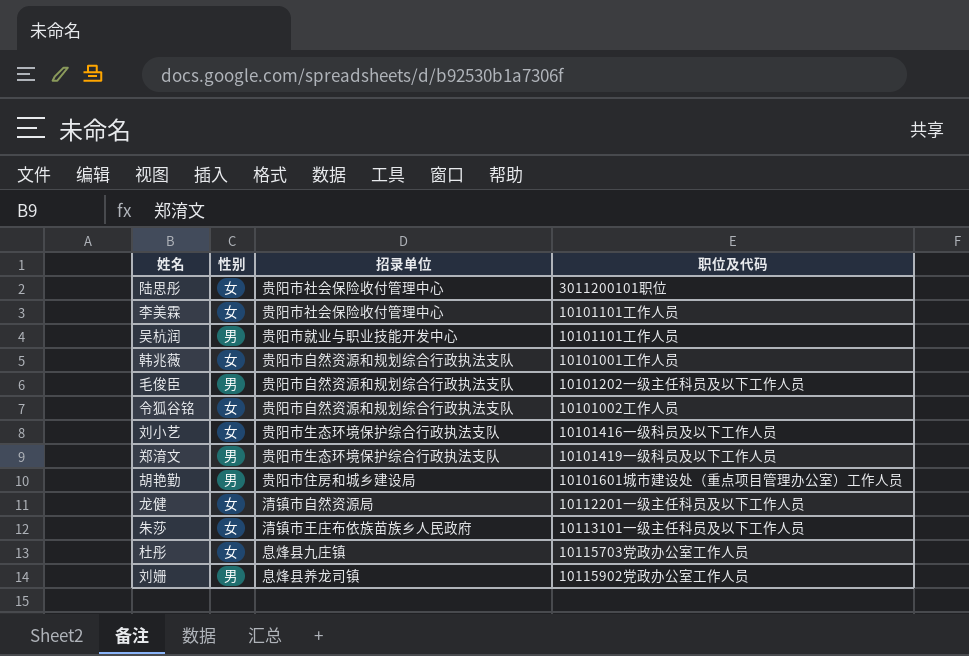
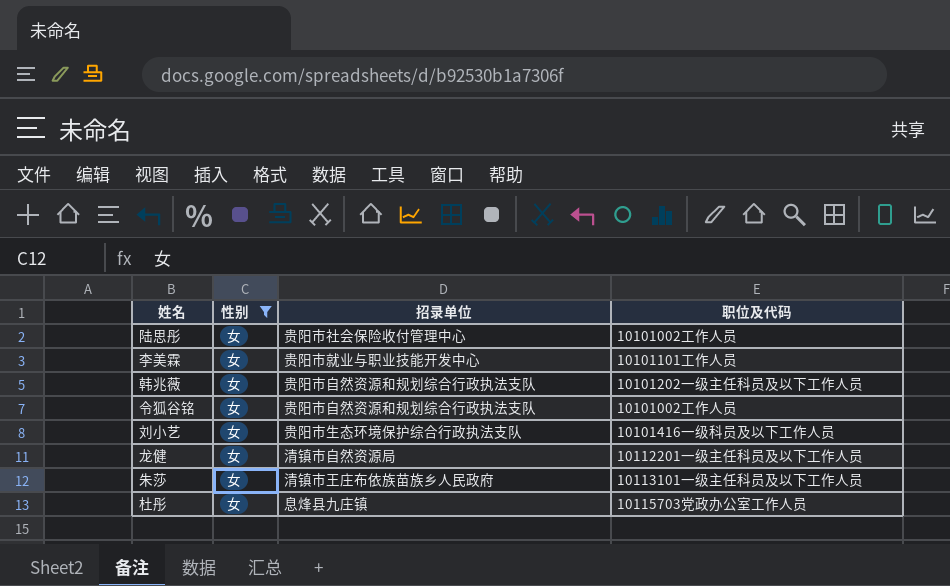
filter: none -> 性别 = 女
陆思彤 | 职位及代码: 3011200101职位 -> 10101002工作人员
李美霖 | 招录单位: 贵阳市社会保险收付管理中心 -> 贵阳市就业与职业技能开发中心
韩兆薇 | 职位及代码: 10101001工作人员 -> 10101202一级主任科员及以下工作人员

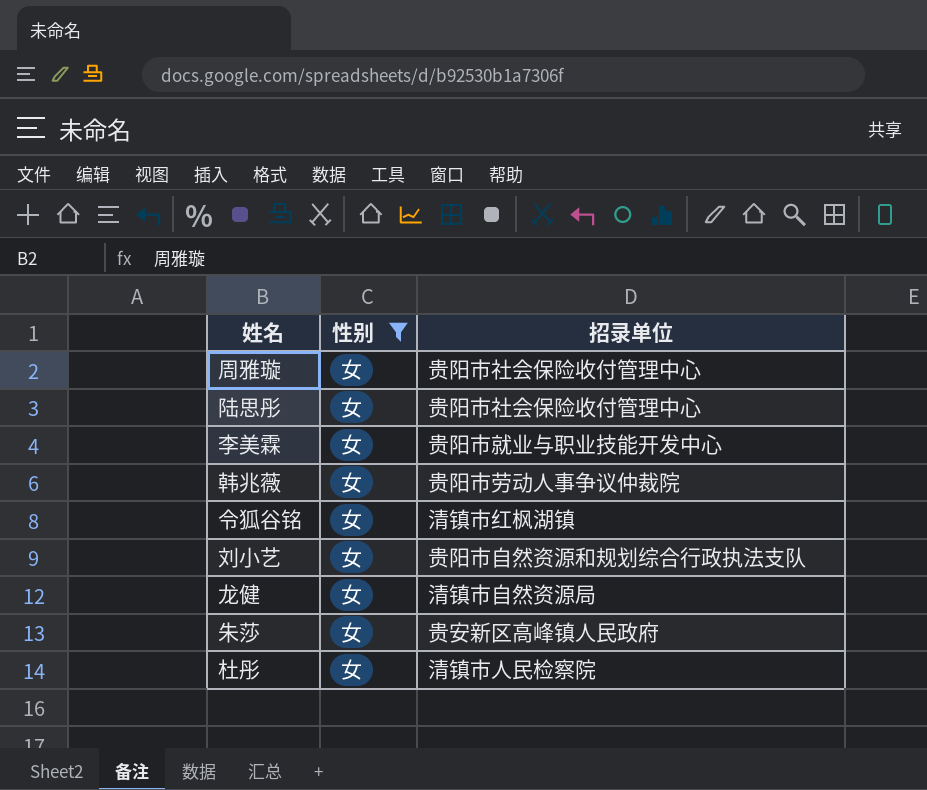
column 职位及代码 | position: 4 -> none
row 周雅璇: none -> 女 | 贵阳市社会保险收付管理中心
韩兆薇 | 招录单位: 贵阳市自然资源和规划综合行政执法支队 -> 贵阳市劳动人事争议仲裁院
令狐谷铭 | 招录单位: 贵阳市自然资源和规划综合行政执法支队 -> 清镇市红枫湖镇
刘小艺 | 招录单位: 贵阳市生态环境保护综合行政执法支队 -> 贵阳市自然资源和规划综合行政执法支队
朱莎 | 招录单位: 清镇市王庄布依族苗族乡人民政府 -> 贵安新区高峰镇人民政府
杜彤 | 招录单位: 息烽县九庄镇 -> 清镇市人民检察院

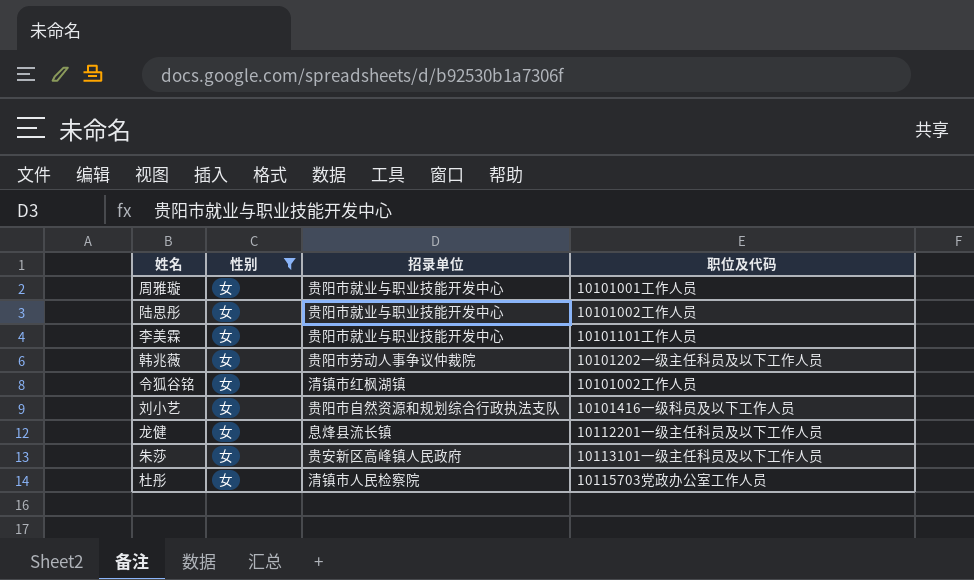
column 职位及代码 | position: none -> 4
周雅璇 | 招录单位: 贵阳市社会保险收付管理中心 -> 贵阳市就业与职业技能开发中心
陆思彤 | 招录单位: 贵阳市社会保险收付管理中心 -> 贵阳市就业与职业技能开发中心
龙健 | 招录单位: 清镇市自然资源局 -> 息烽县流长镇

